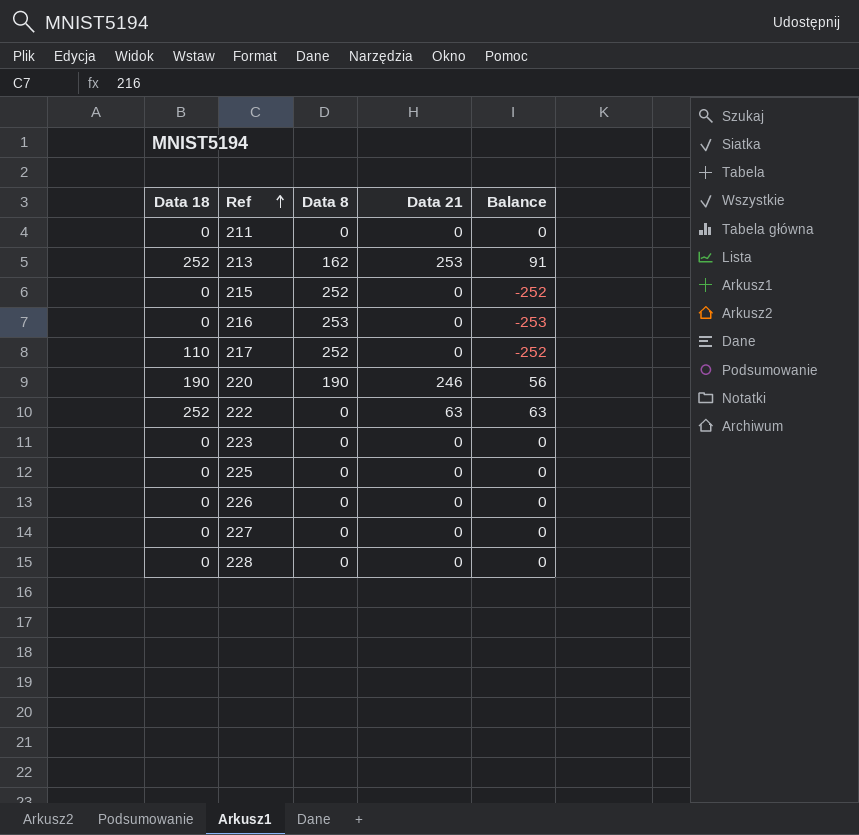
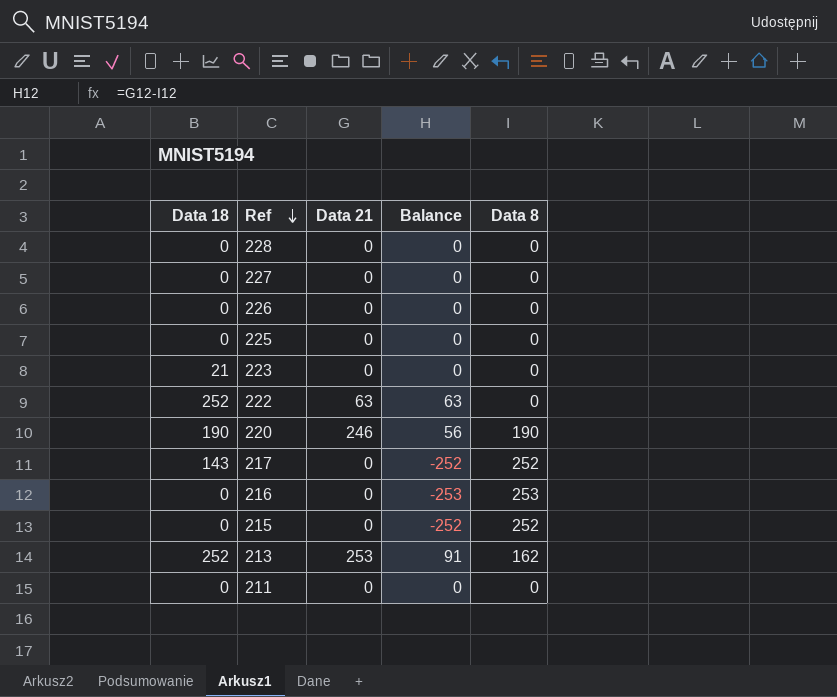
row order: Ref ascending -> Ref descending
column Data 8 | position: 3 -> 5
223 | Data 18: 0 -> 21
217 | Data 18: 110 -> 143

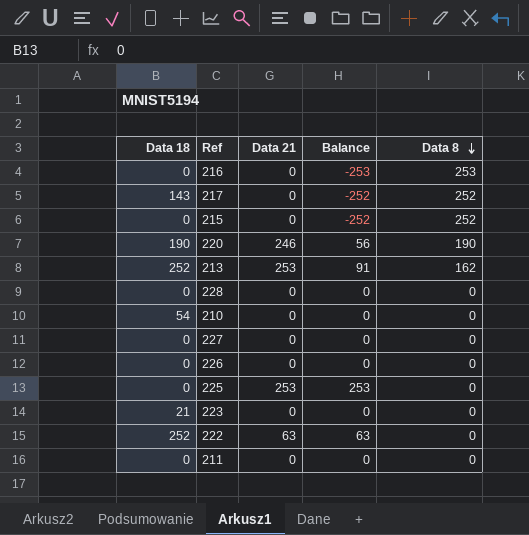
row order: Ref descending -> Data 8 descending
row 210: none -> 54 | 0 | 0 | 0
225 | Data 21: 0 -> 253
225 | Balance: 0 -> 253

